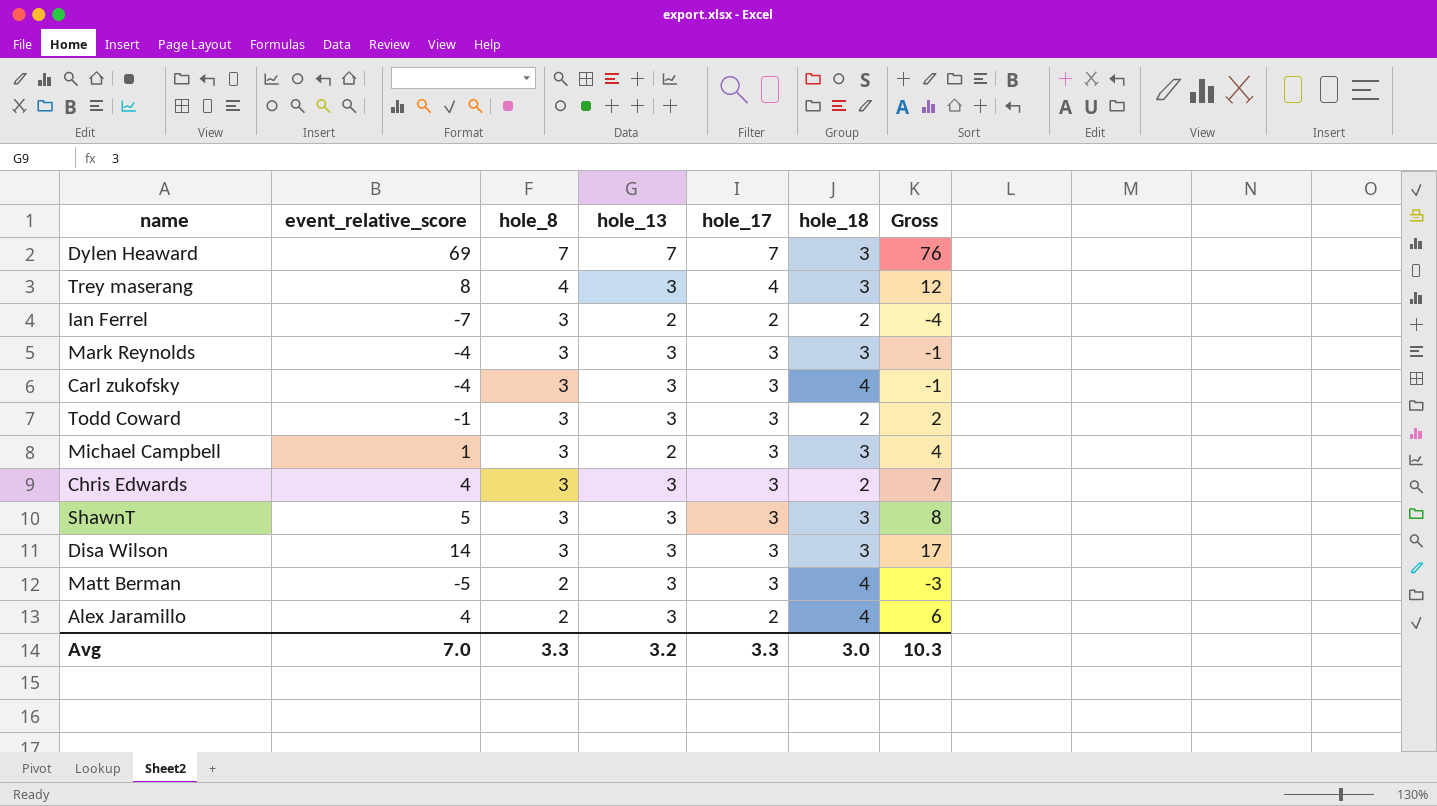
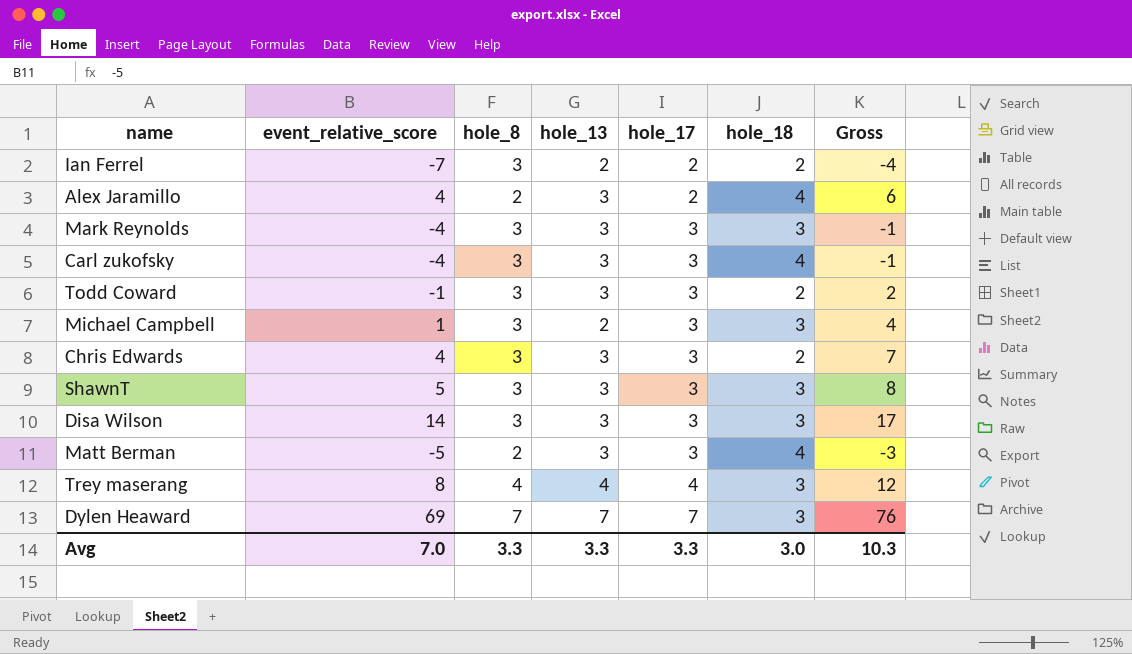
row order: hole_8 descending -> hole_17 ascending
Trey maserang | hole_13: 3 -> 4
Avg | hole_13: 3.2 -> 3.3

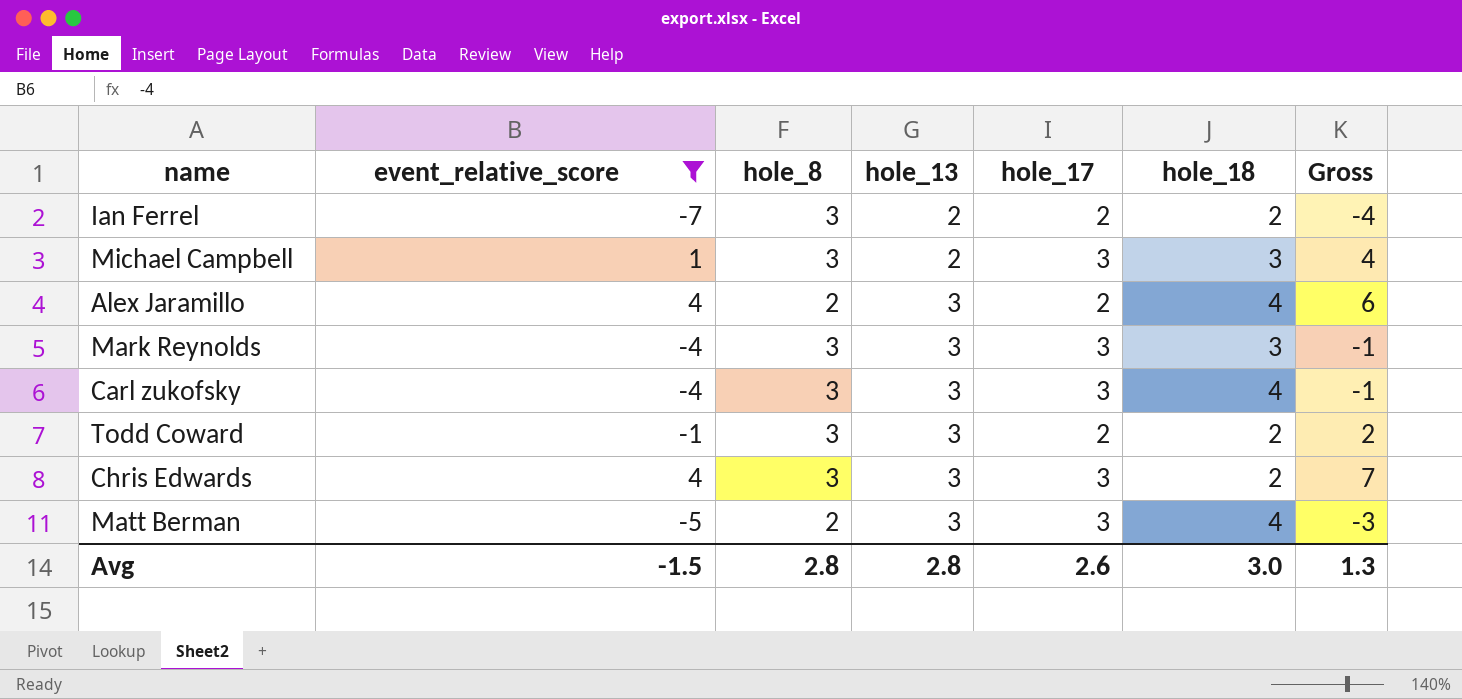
filter: none -> event_relative_score <= 4
row order: hole_17 ascending -> hole_13 ascending
Todd Coward | hole_17: 3 -> 2
Avg | event_relative_score: 7.0 -> -1.5
Avg | hole_8: 3.3 -> 2.8
Avg | hole_13: 3.3 -> 2.8
Avg | hole_17: 3.3 -> 2.6
Avg | Gross: 10.3 -> 1.3

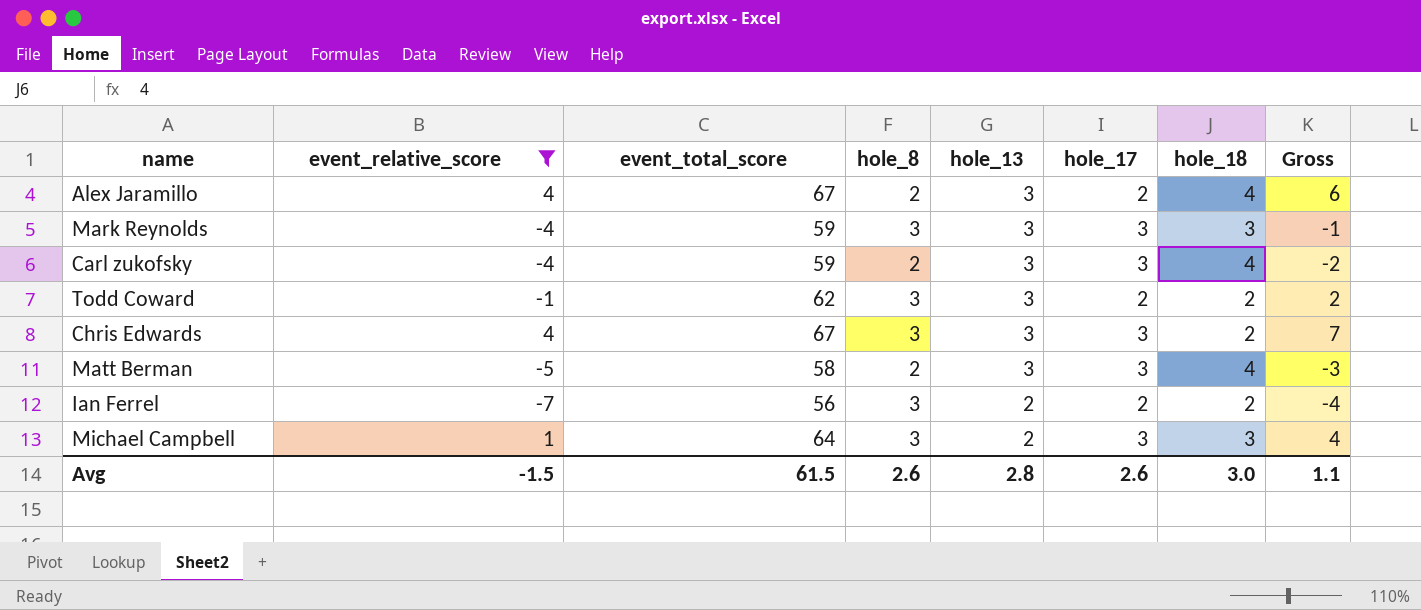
row order: hole_13 ascending -> hole_13 descending
column event_total_score | position: none -> 3
Carl zukofsky | hole_8: 3 -> 2
Carl zukofsky | Gross: -1 -> -2
Avg | hole_8: 2.8 -> 2.6
Avg | Gross: 1.3 -> 1.1

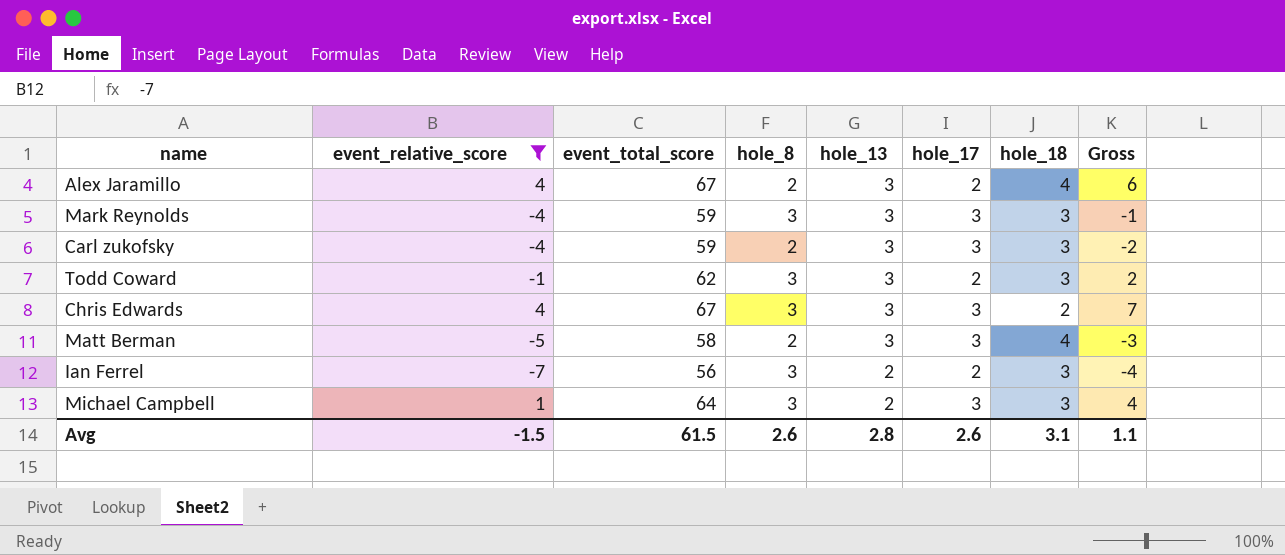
Carl zukofsky | hole_18: 4 -> 3
Todd Coward | hole_18: 2 -> 3
Ian Ferrel | hole_18: 2 -> 3
Avg | hole_18: 3.0 -> 3.1

